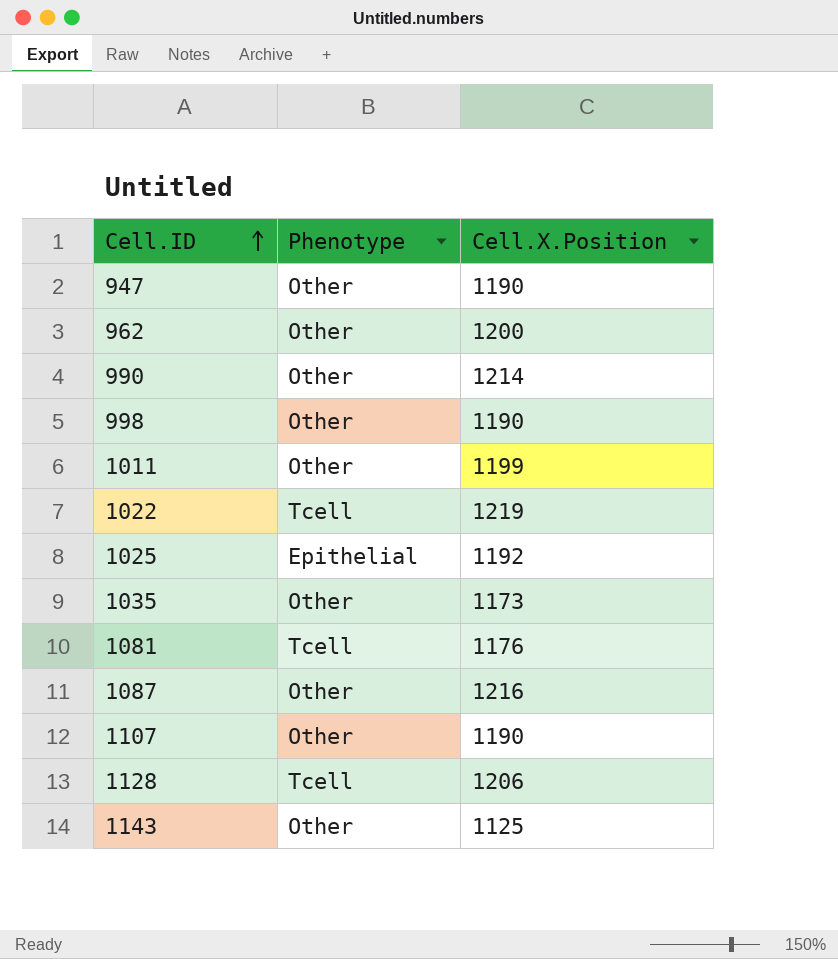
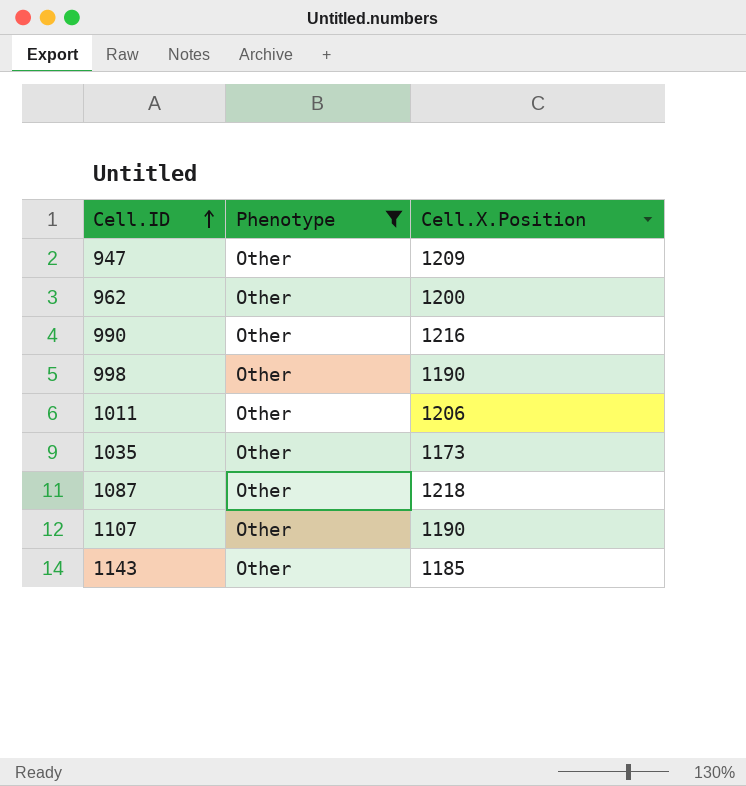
filter: none -> Phenotype = Other
947 | Cell.X.Position: 1190 -> 1209
990 | Cell.X.Position: 1214 -> 1216
1011 | Cell.X.Position: 1199 -> 1206
1087 | Cell.X.Position: 1216 -> 1218
1143 | Cell.X.Position: 1125 -> 1185

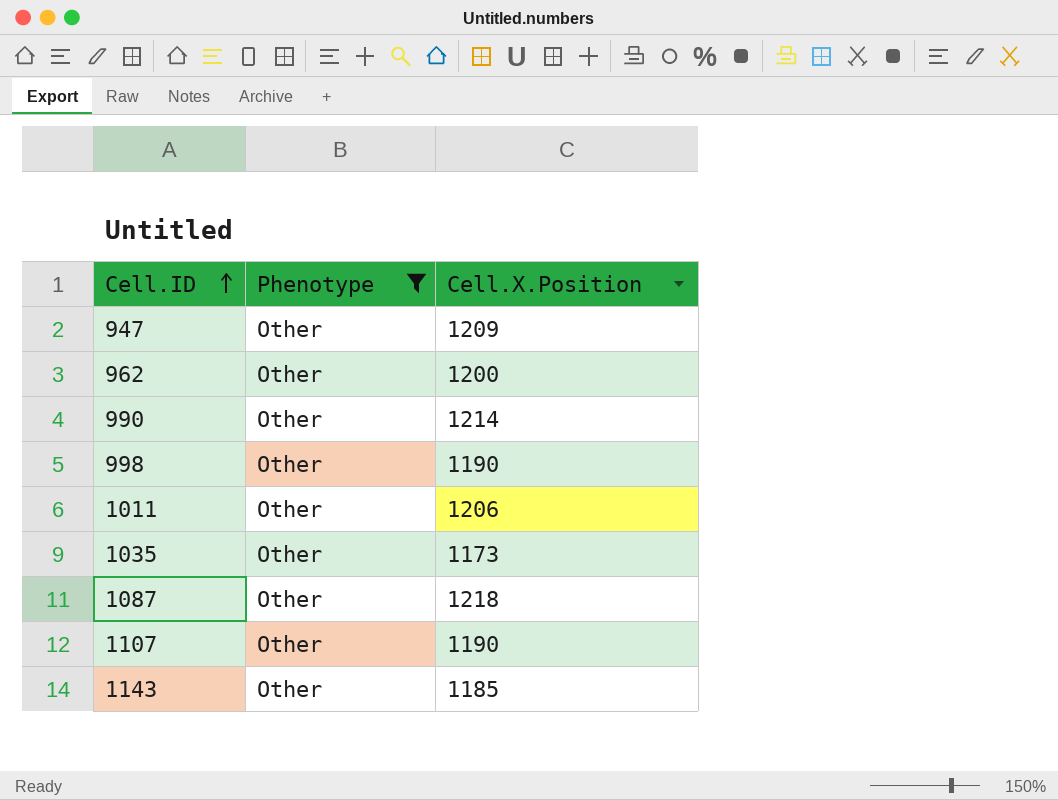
990 | Cell.X.Position: 1216 -> 1214

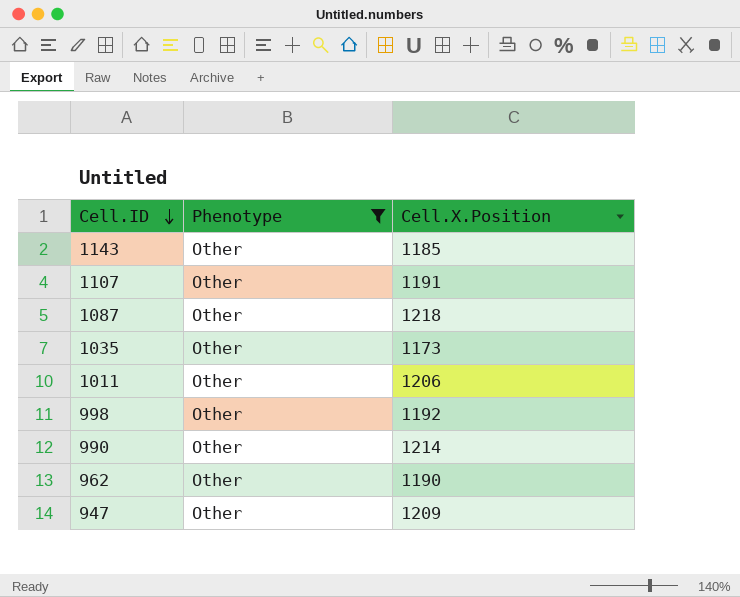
row order: Cell.ID ascending -> Cell.ID descending
1107 | Cell.X.Position: 1190 -> 1191
998 | Cell.X.Position: 1190 -> 1192
962 | Cell.X.Position: 1200 -> 1190

